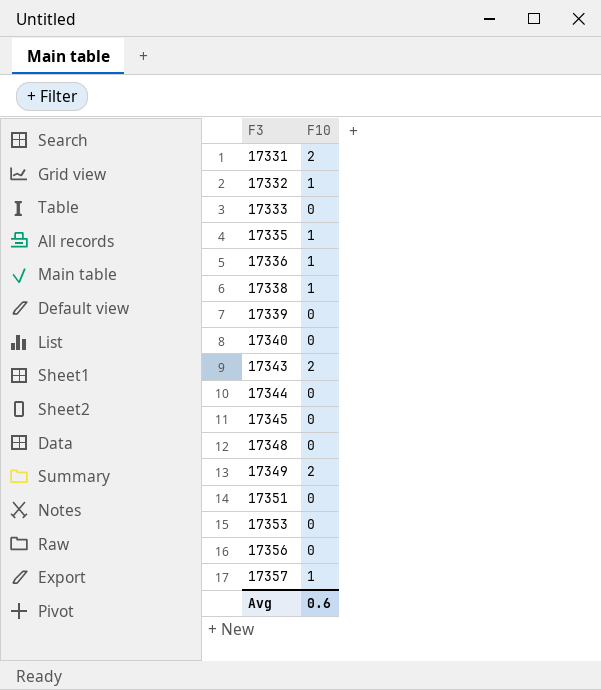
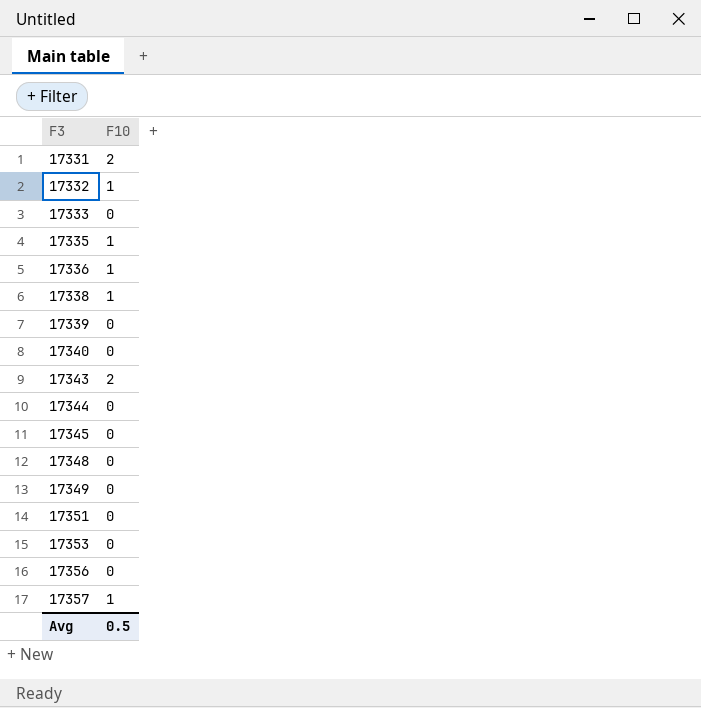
17349 | F10: 2 -> 0
Avg | F10: 0.6 -> 0.5

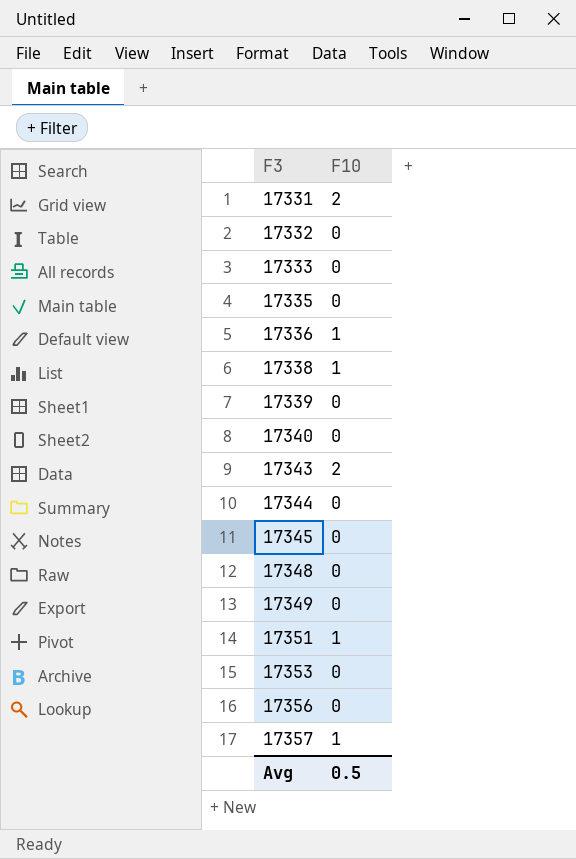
17332 | F10: 1 -> 0
17335 | F10: 1 -> 0
17351 | F10: 0 -> 1

